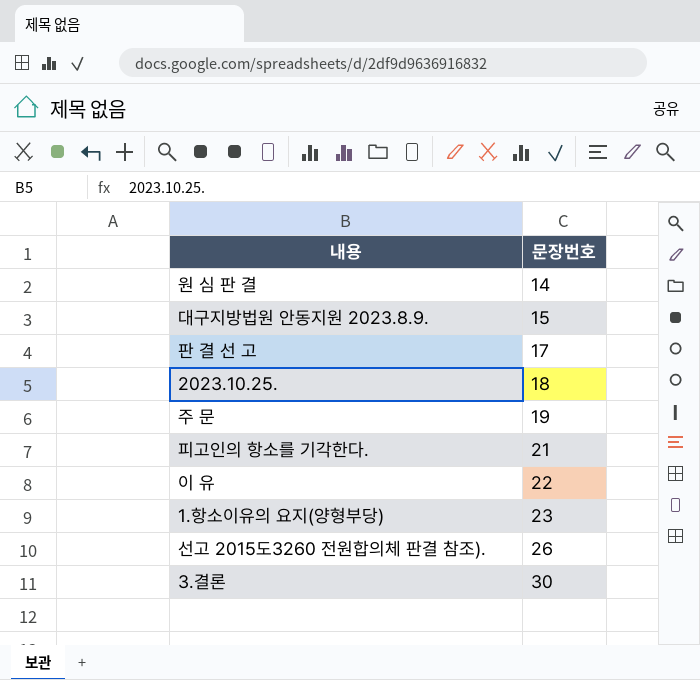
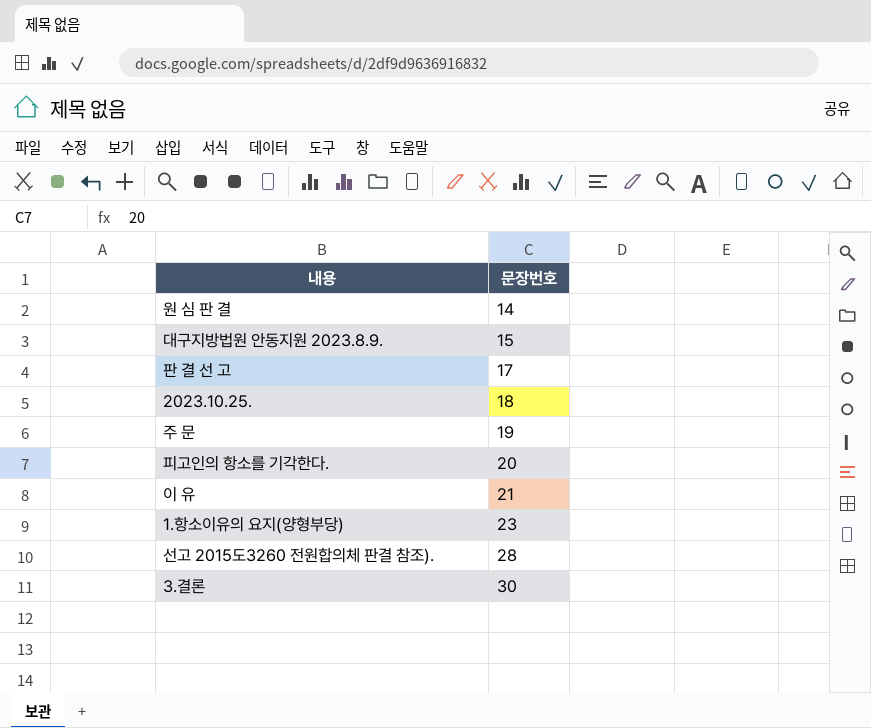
피고인의 항소를 기각한다. | 문장번호: 21 -> 20
이 유 | 문장번호: 22 -> 21
선고 2015도3260 전원합의체 판결 참조). | 문장번호: 26 -> 28

